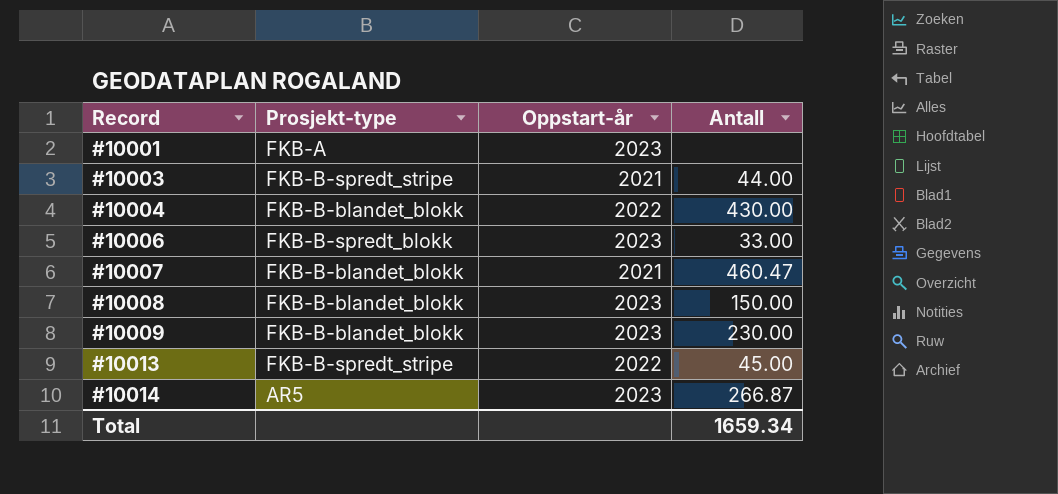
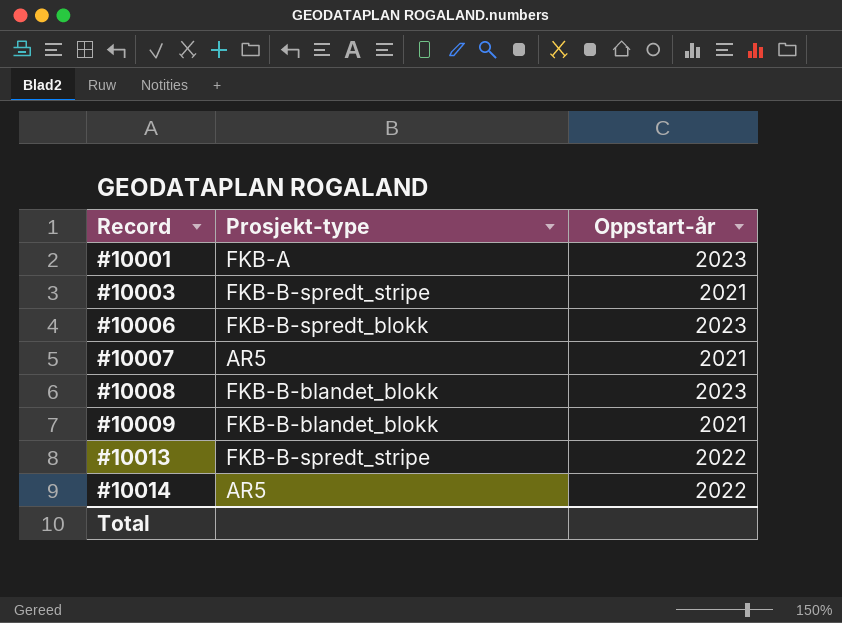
column Antall | position: 4 -> none
row #10004: FKB-B-blandet_blokk | 2022 | 430.00 -> none
#10007 | Prosjekt-type: FKB-B-blandet_blokk -> AR5
#10009 | Oppstart-år: 2023 -> 2021
#10014 | Oppstart-år: 2023 -> 2022

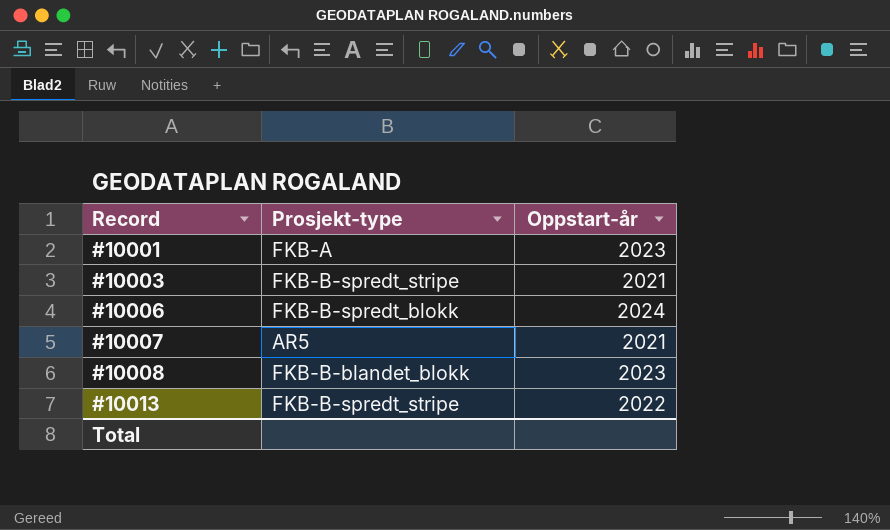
row #10009: FKB-B-blandet_blokk | 2021 -> none
row #10014: AR5 | 2022 -> none
#10006 | Oppstart-år: 2023 -> 2024

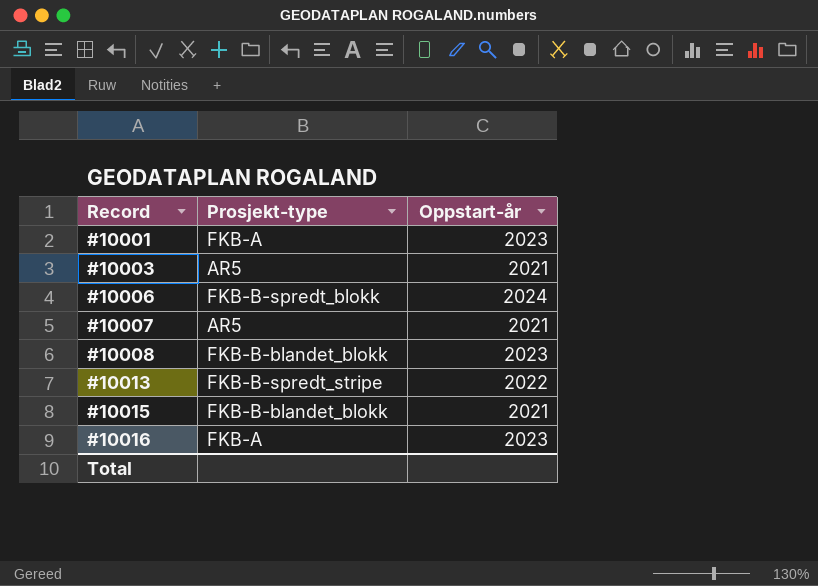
#10003 | Prosjekt-type: FKB-B-spredt_stripe -> AR5
row #10015: none -> FKB-B-blandet_blokk | 2021
row #10016: none -> FKB-A | 2023

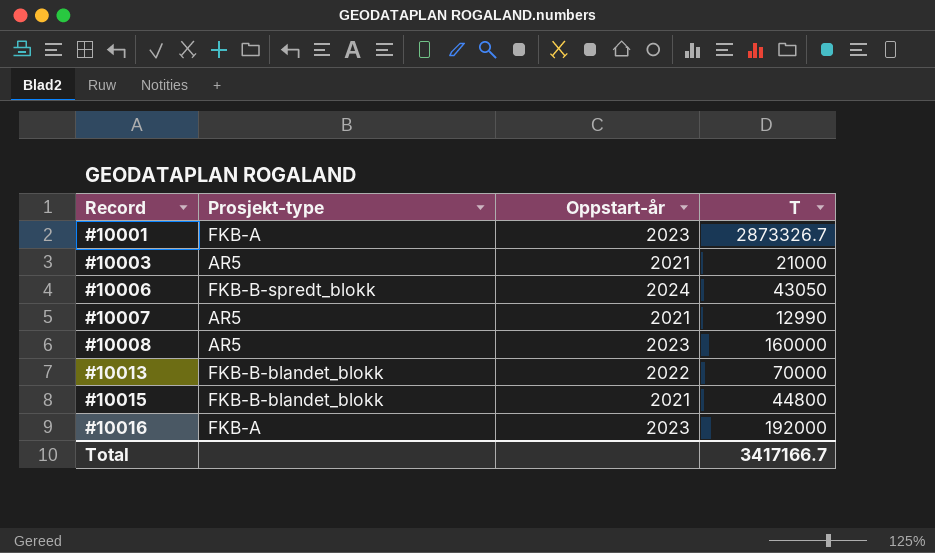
column T | position: none -> 4
#10008 | Prosjekt-type: FKB-B-blandet_blokk -> AR5
#10013 | Prosjekt-type: FKB-B-spredt_stripe -> FKB-B-blandet_blokk

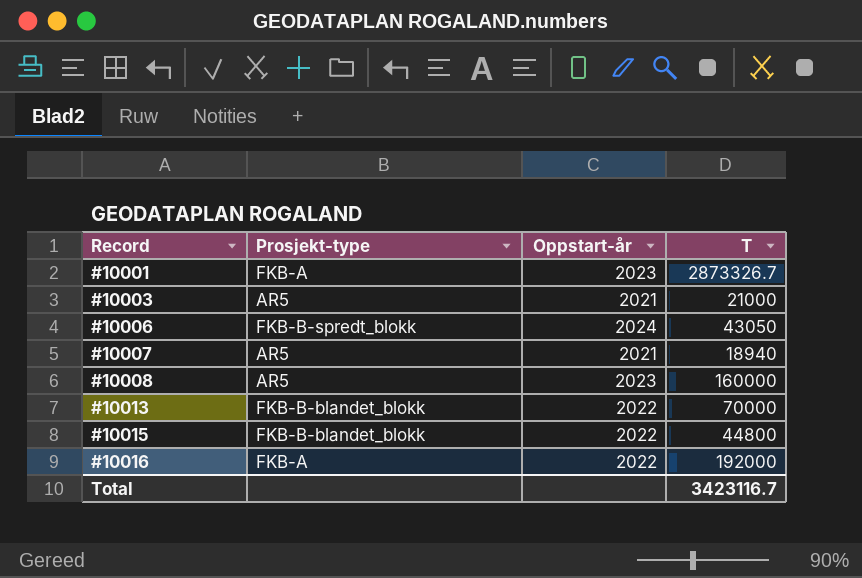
#10007 | T: 12990 -> 18940
#10015 | Oppstart-år: 2021 -> 2022
#10016 | Oppstart-år: 2023 -> 2022
Total | T: 3417166.7 -> 3423116.7

